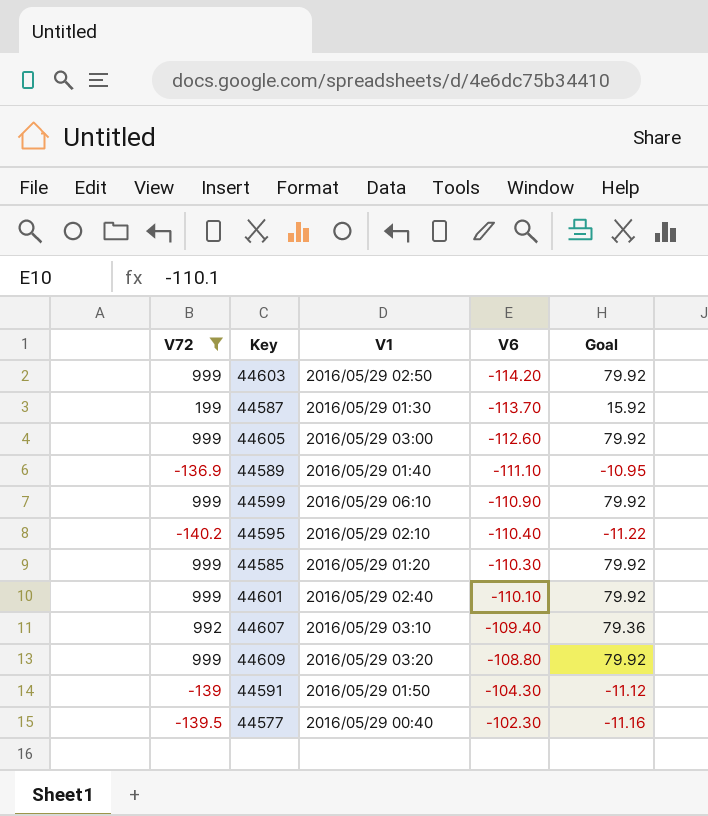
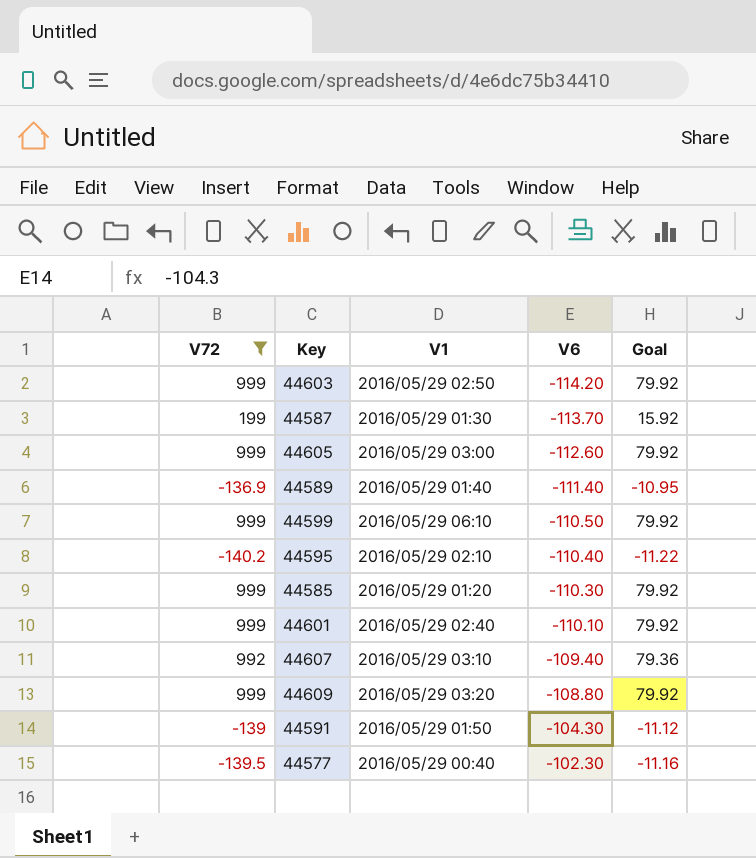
44589 | V6: -111.10 -> -111.40
44599 | V6: -110.90 -> -110.50

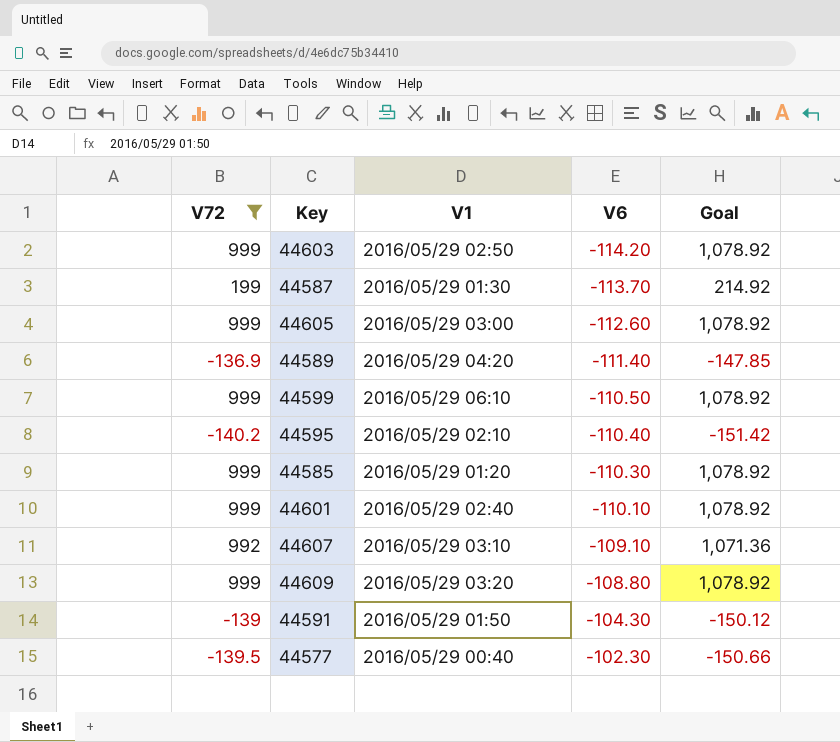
column Goal | formula: [V72] * 0.08 -> [V72] * 1.08
44589 | V1: 2016/05/29 01:40 -> 2016/05/29 04:20
44607 | V6: -109.40 -> -109.10

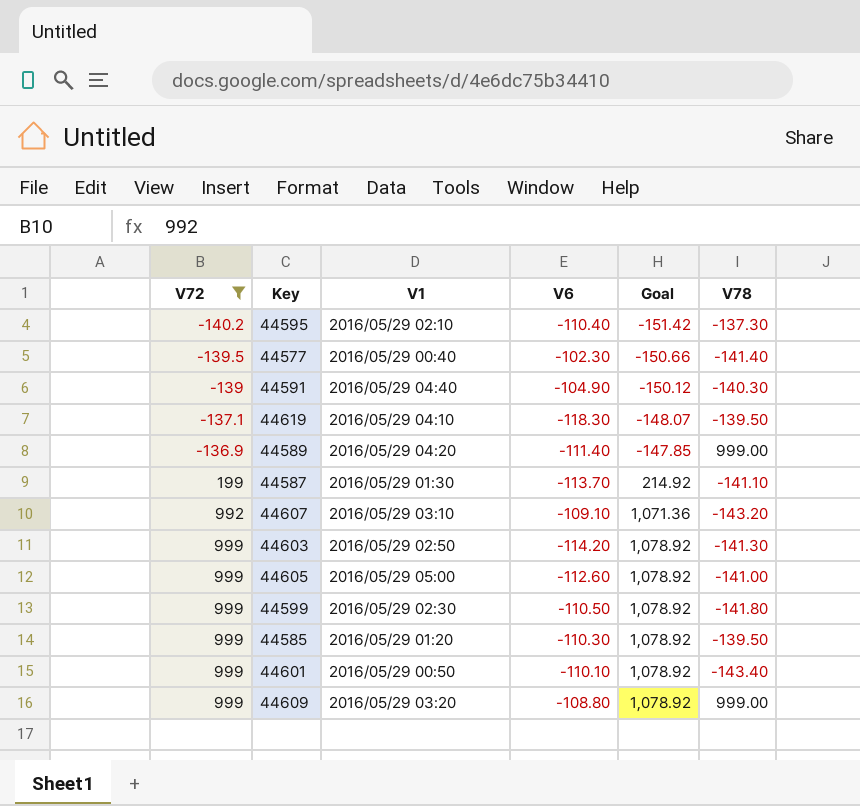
row order: V6 ascending -> V72 ascending
column V78 | position: none -> 6
44591 | V1: 2016/05/29 01:50 -> 2016/05/29 04:40
44591 | V6: -104.30 -> -104.90
row 44619: none -> -137.1 | 2016/05/29 04:10 | -118.30 | -148.07 | -139.50
44605 | V1: 2016/05/29 03:00 -> 2016/05/29 05:00
44599 | V1: 2016/05/29 06:10 -> 2016/05/29 02:30
44601 | V1: 2016/05/29 02:40 -> 2016/05/29 00:50

